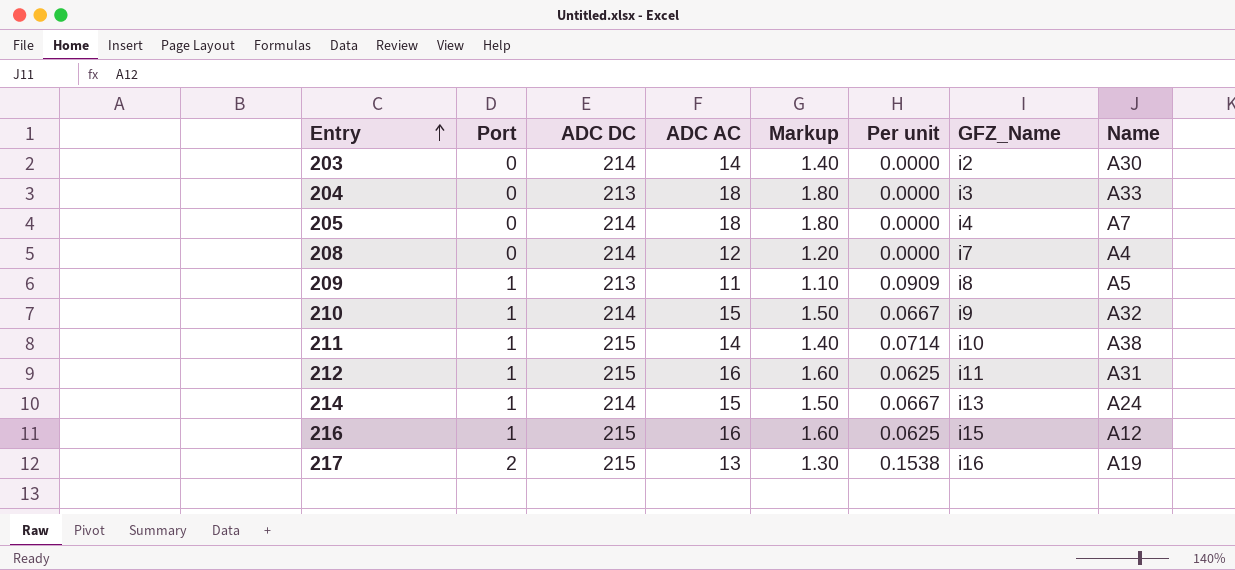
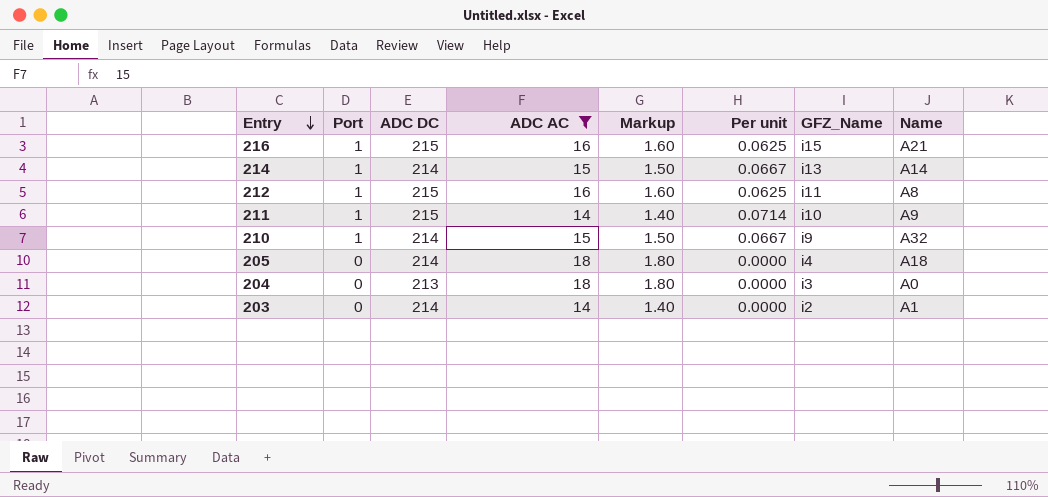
filter: none -> ADC AC >= 14
row order: Entry ascending -> Entry descending
216 | Name: A12 -> A21
214 | Name: A24 -> A14
212 | Name: A31 -> A8
211 | Name: A38 -> A9
205 | Name: A7 -> A18
204 | Name: A33 -> A0
203 | Name: A30 -> A1

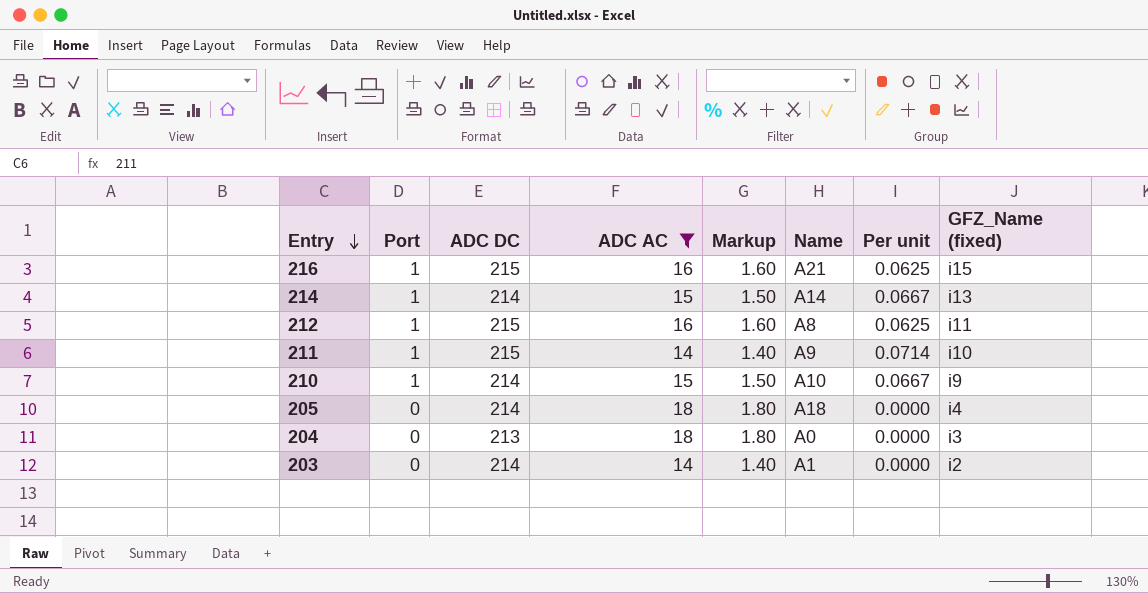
column Name | position: 8 -> 6
column name: GFZ_Name -> GFZ_Name (fixed)
210 | Name: A32 -> A10

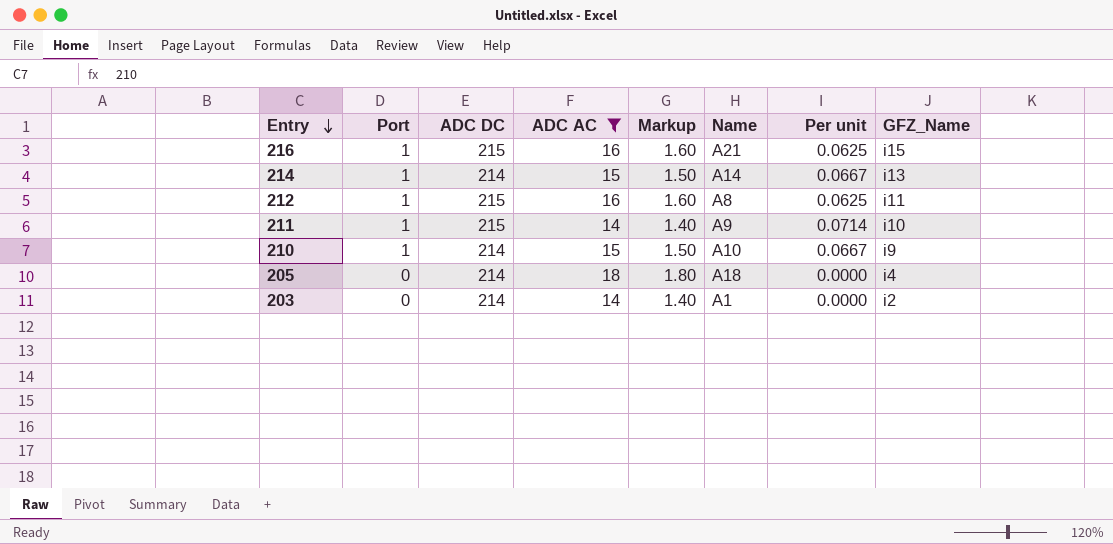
column name: GFZ_Name (fixed) -> GFZ_Name
row 204: 0 | 213 | 18 | 1.80 | A0 | 0.0000 | i3 -> none

